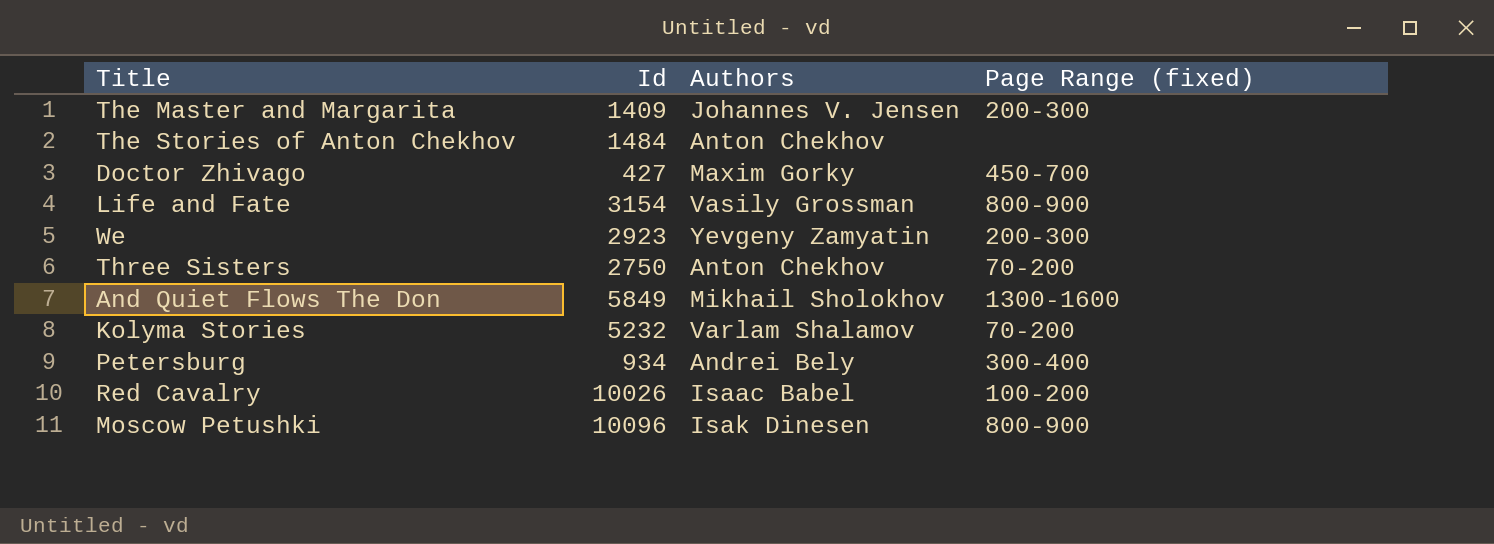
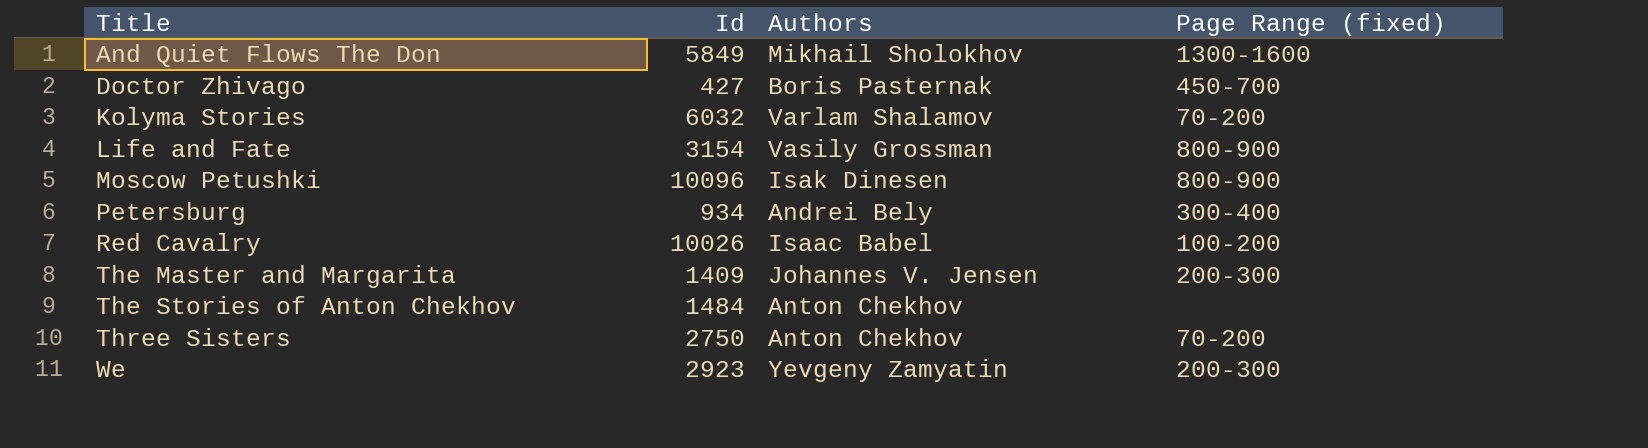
row order: none -> Title ascending
Doctor Zhivago | Authors: Maxim Gorky -> Boris Pasternak
Kolyma Stories | Id: 5232 -> 6032

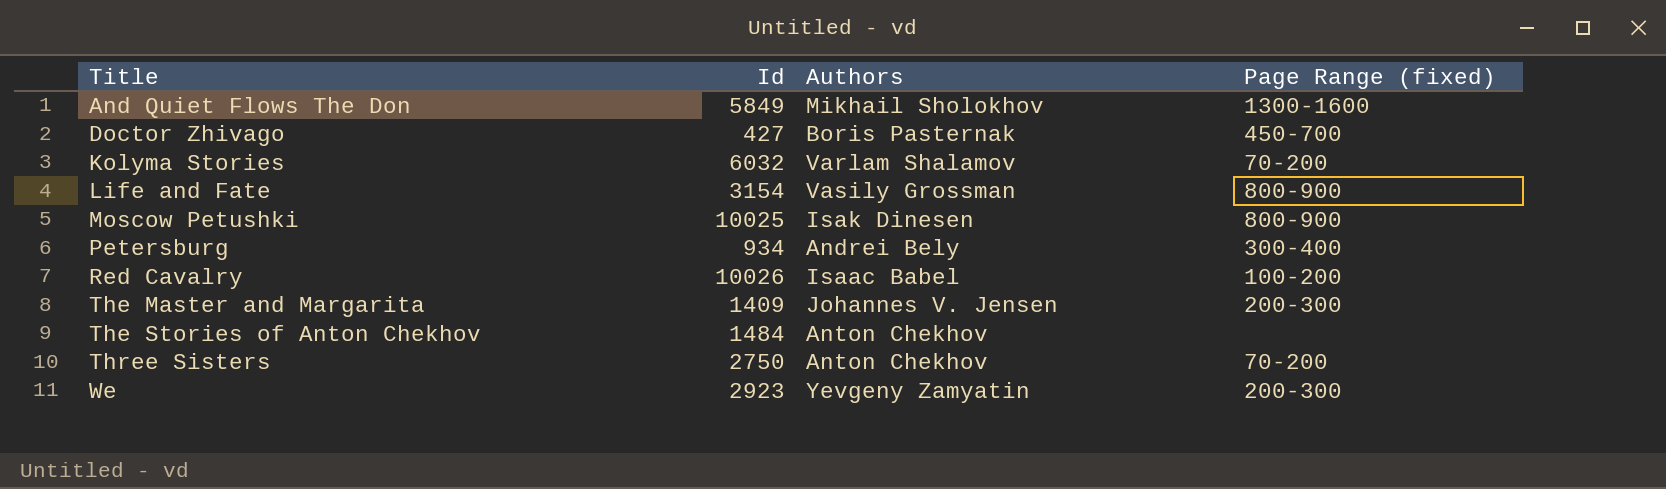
Moscow Petushki | Id: 10096 -> 10025

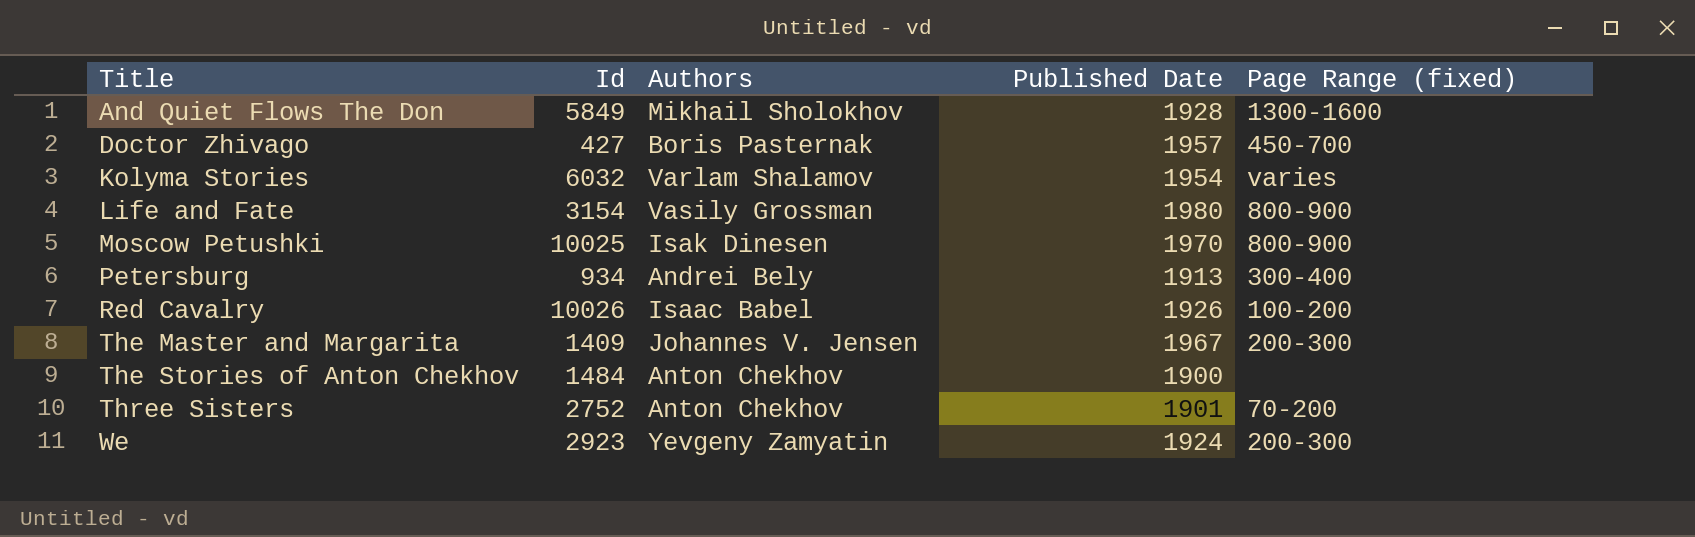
column Published Date | position: none -> 4
Kolyma Stories | Page Range (fixed): 70-200 -> varies
Three Sisters | Id: 2750 -> 2752

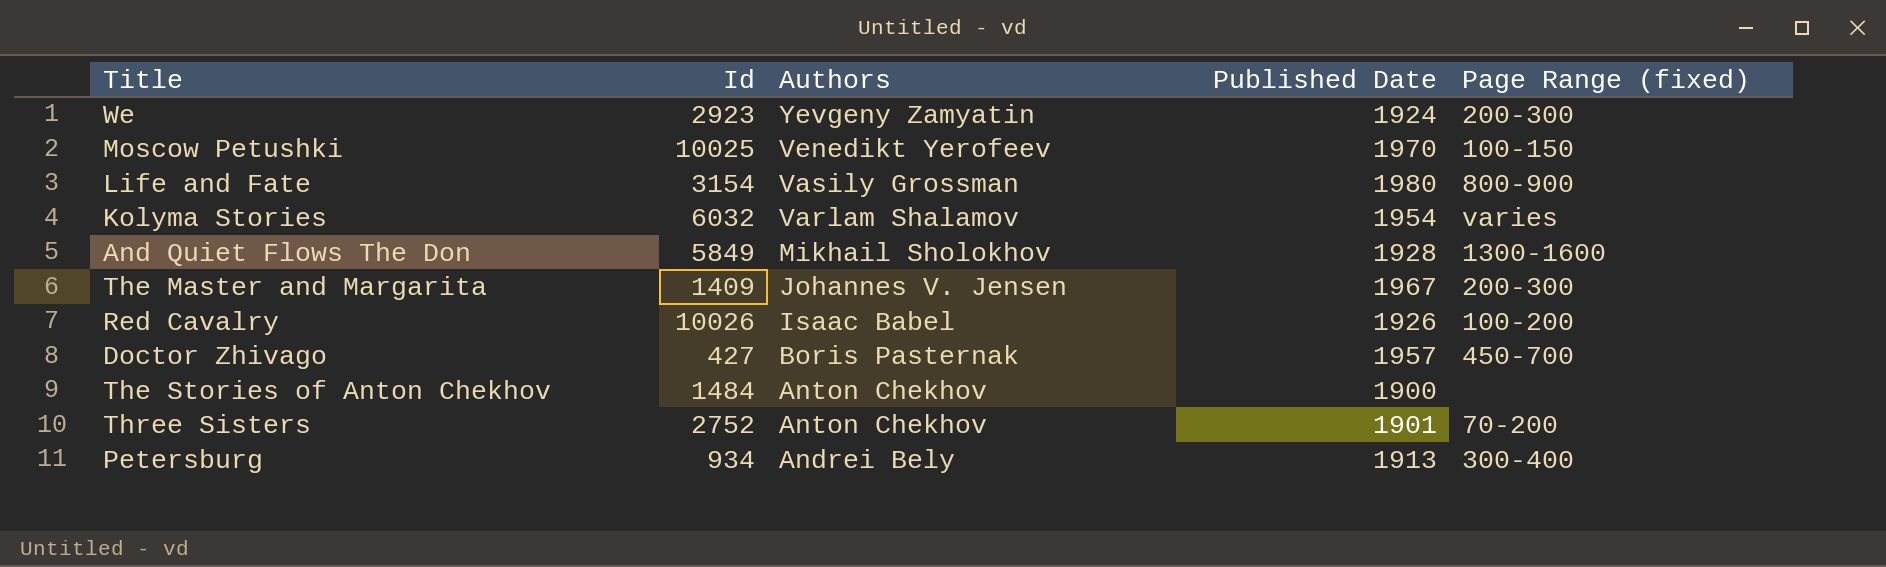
row order: Title ascending -> Authors descending
Moscow Petushki | Authors: Isak Dinesen -> Venedikt Yerofeev
Moscow Petushki | Page Range (fixed): 800-900 -> 100-150

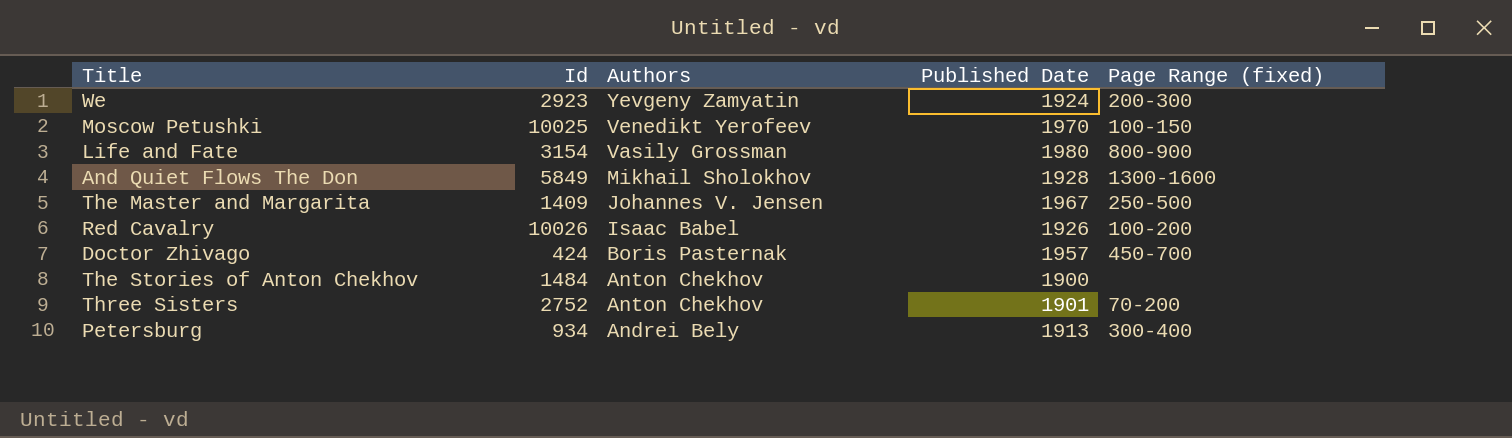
row Kolyma Stories: 6032 | Varlam Shalamov | 1954 | varies -> none
The Master and Margarita | Page Range (fixed): 200-300 -> 250-500
Doctor Zhivago | Id: 427 -> 424

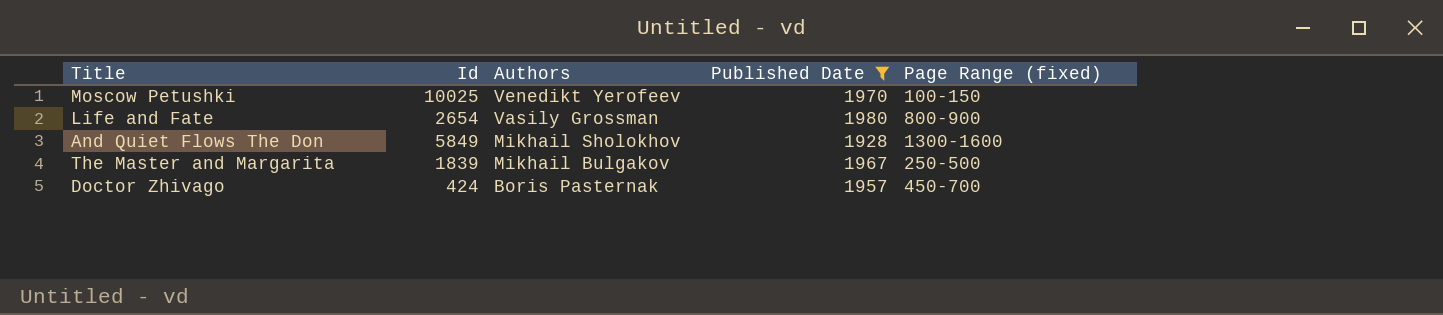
filter: none -> Published Date >= 1928
Life and Fate | Id: 3154 -> 2654
The Master and Margarita | Id: 1409 -> 1839
The Master and Margarita | Authors: Johannes V. Jensen -> Mikhail Bulgakov

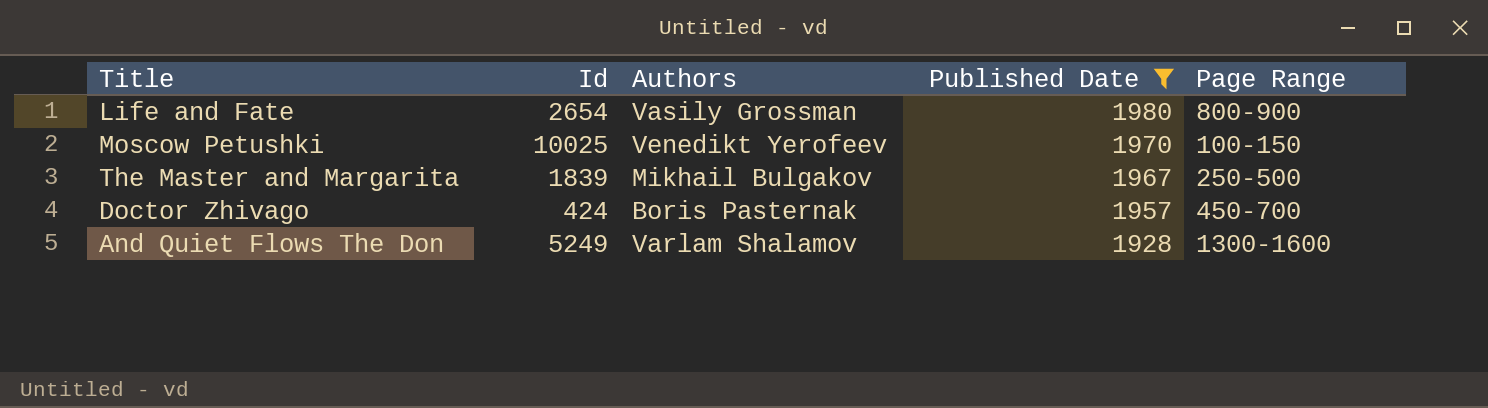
row order: Authors descending -> Published Date descending
column name: Page Range (fixed) -> Page Range
And Quiet Flows The Don | Id: 5849 -> 5249
And Quiet Flows The Don | Authors: Mikhail Sholokhov -> Varlam Shalamov

